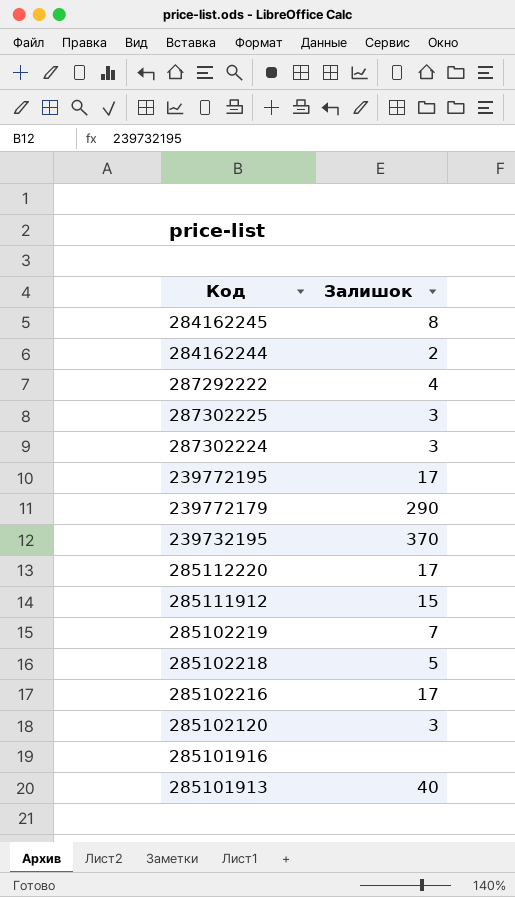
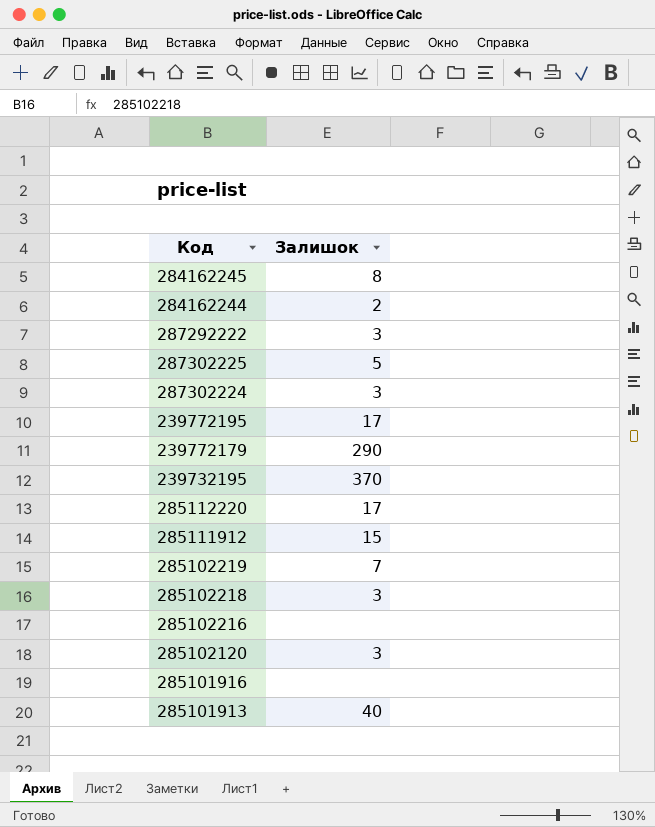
287292222 | Залишок: 4 -> 3
287302225 | Залишок: 3 -> 5
285102218 | Залишок: 5 -> 3
285102216 | Залишок: 17 -> none

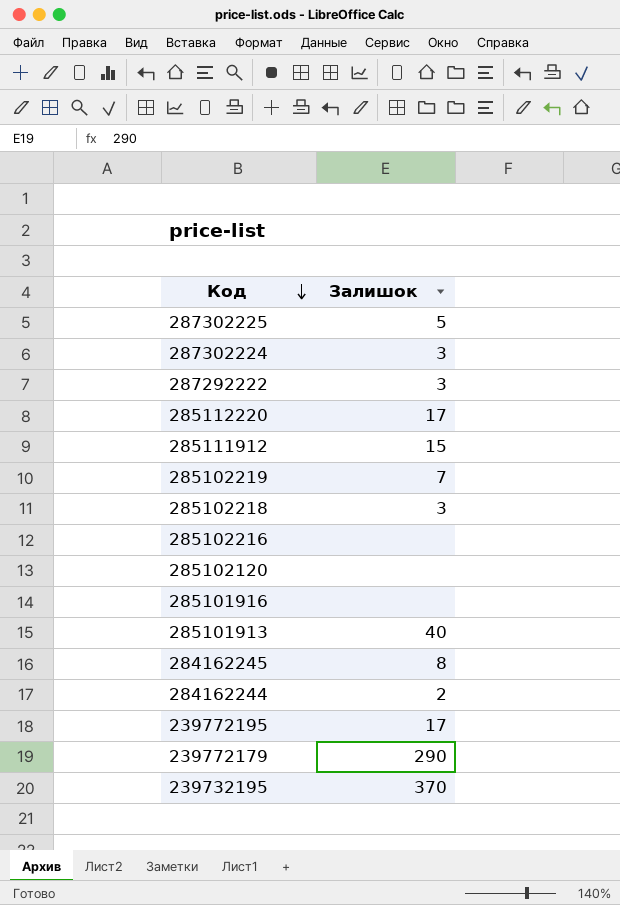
row order: none -> Код descending
285102120 | Залишок: 3 -> none

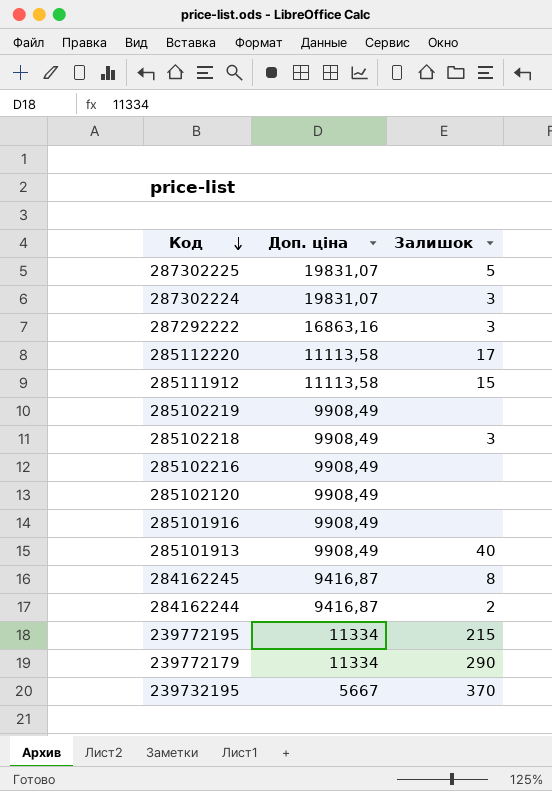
column Доп. ціна | position: none -> 2
285102219 | Залишок: 7 -> none
239772195 | Залишок: 17 -> 215

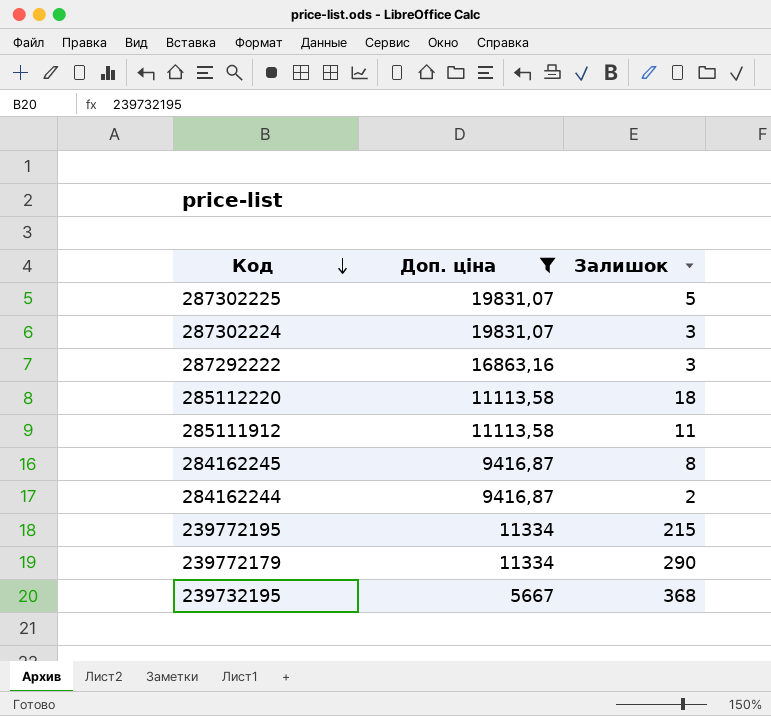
filter: none -> Доп. ціна != 9908,49
285112220 | Залишок: 17 -> 18
285111912 | Залишок: 15 -> 11
239732195 | Залишок: 370 -> 368

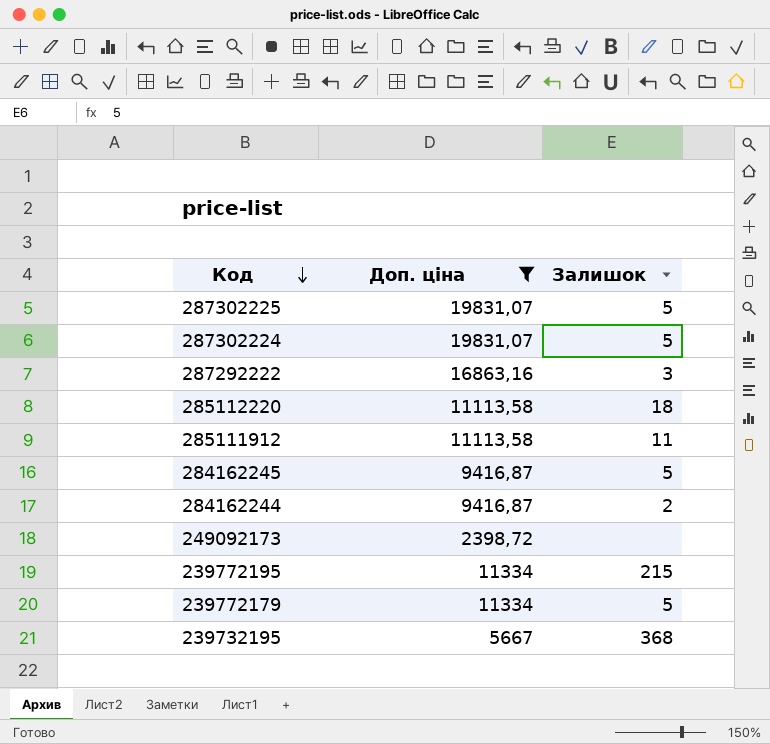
287302224 | Залишок: 3 -> 5
284162245 | Залишок: 8 -> 5
row 249092173: none -> 2398,72 | none
239772179 | Залишок: 290 -> 5

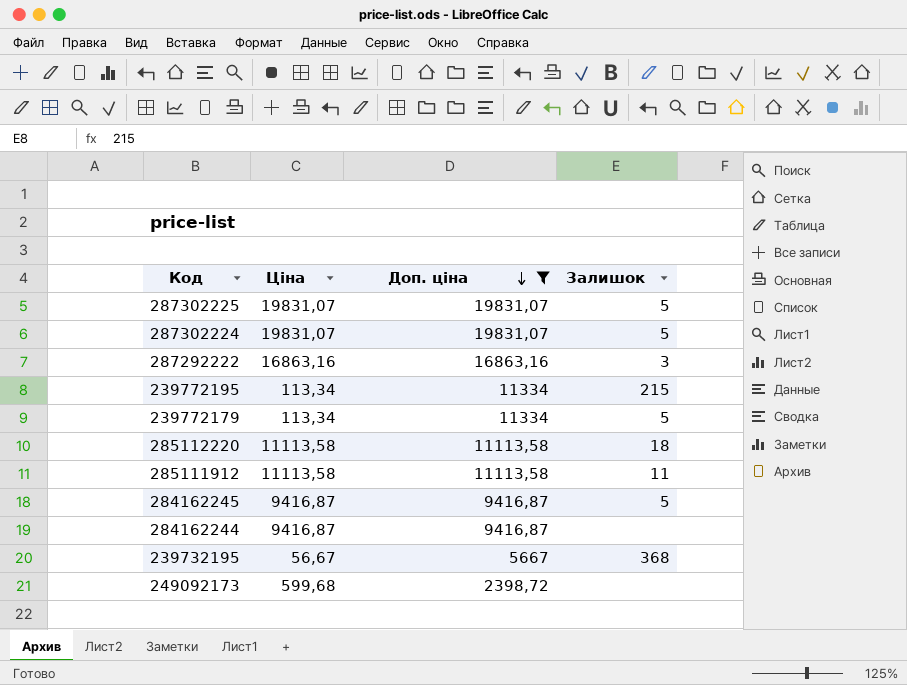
row order: Код descending -> Доп. ціна descending
column Ціна | position: none -> 2
284162244 | Залишок: 2 -> none

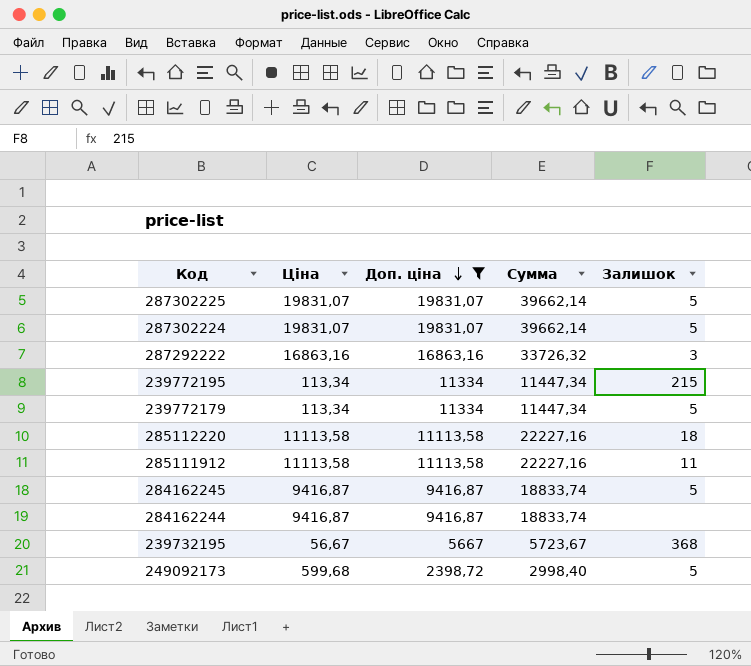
column Сумма | formula: none -> [Ціна] + [Доп. ціна]
249092173 | Залишок: none -> 5

